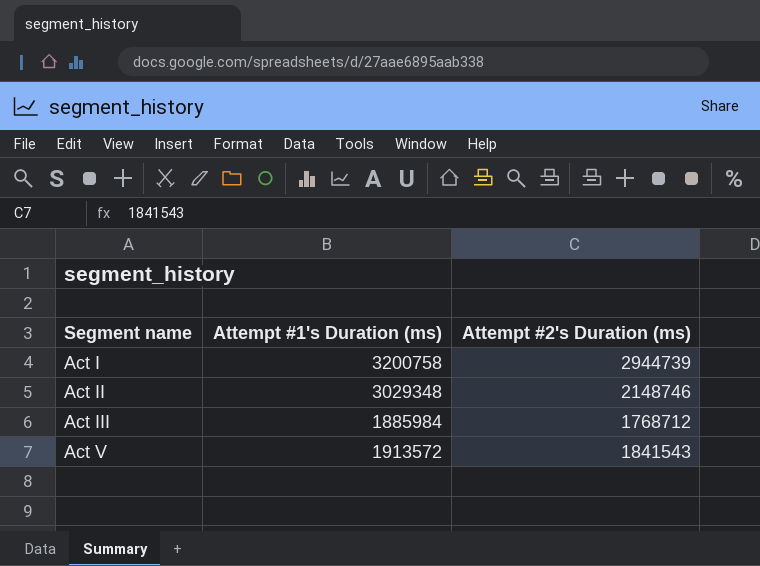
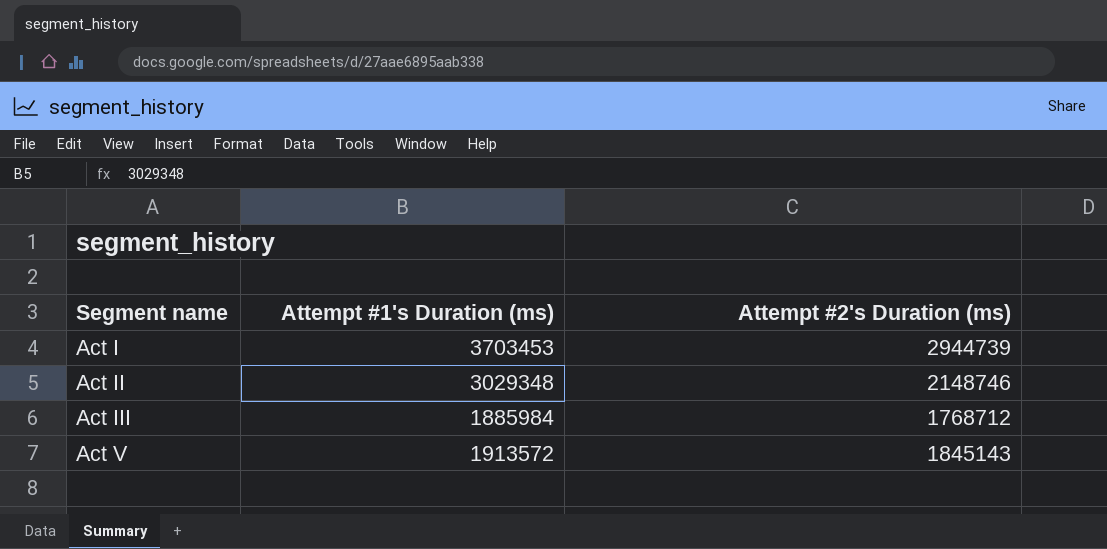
Act I | Attempt #1's Duration (ms): 3200758 -> 3703453
Act V | Attempt #2's Duration (ms): 1841543 -> 1845143

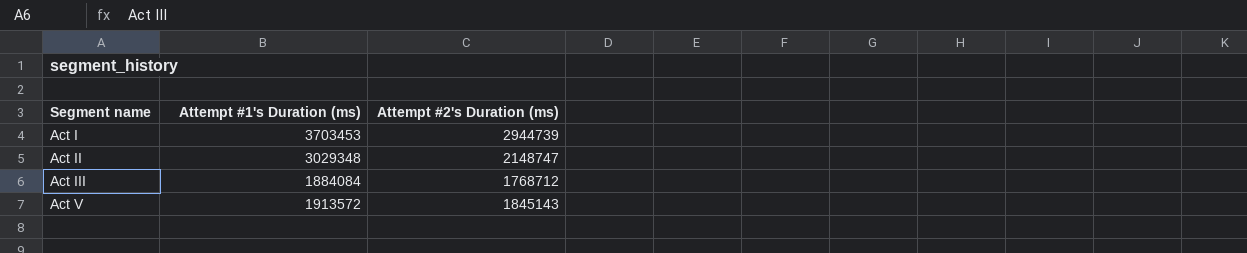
Act II | Attempt #2's Duration (ms): 2148746 -> 2148747
Act III | Attempt #1's Duration (ms): 1885984 -> 1884084

